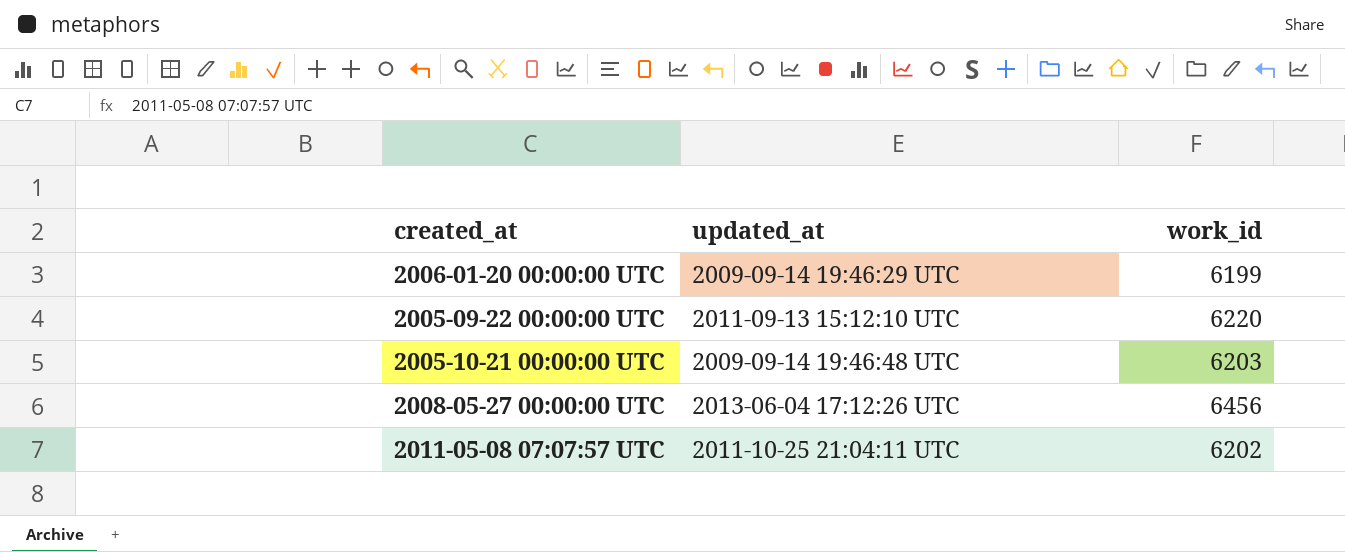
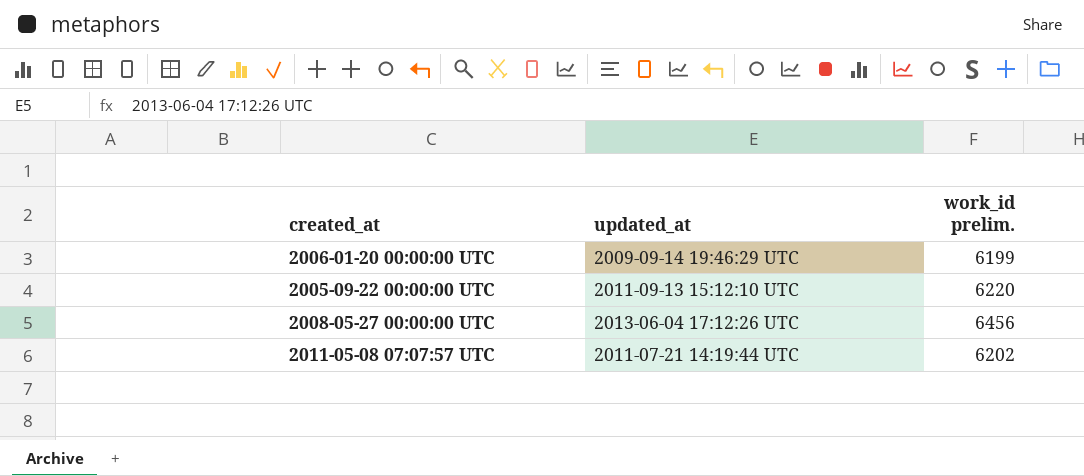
column name: work_id -> work_id prelim.
row 2005-10-21 00:00:00 UTC: 2009-09-14 19:46:48 UTC | 6203 -> none
2011-05-08 07:07:57 UTC | updated_at: 2011-10-25 21:04:11 UTC -> 2011-07-21 14:19:44 UTC

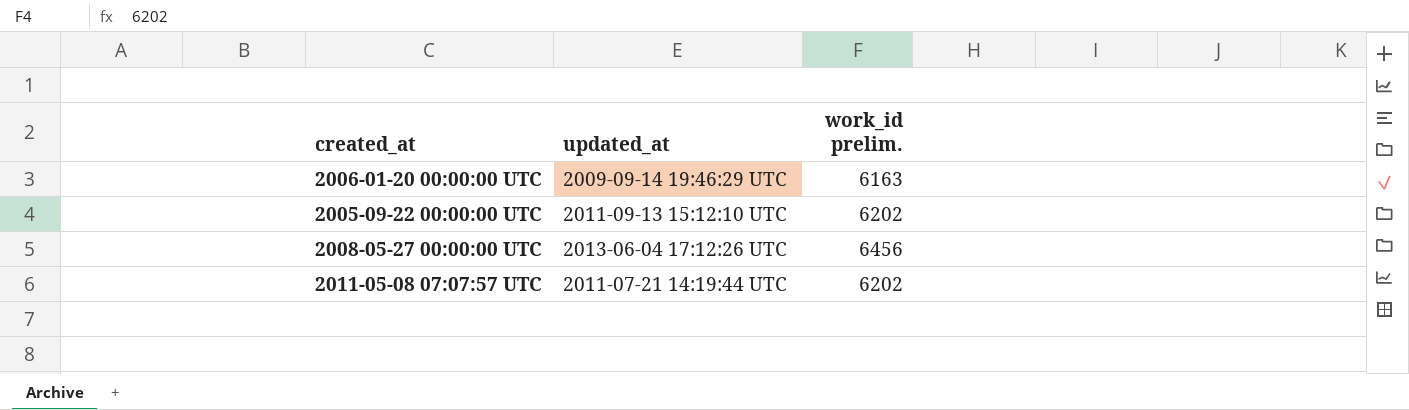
2006-01-20 00:00:00 UTC | work_id prelim.: 6199 -> 6163
2005-09-22 00:00:00 UTC | work_id prelim.: 6220 -> 6202

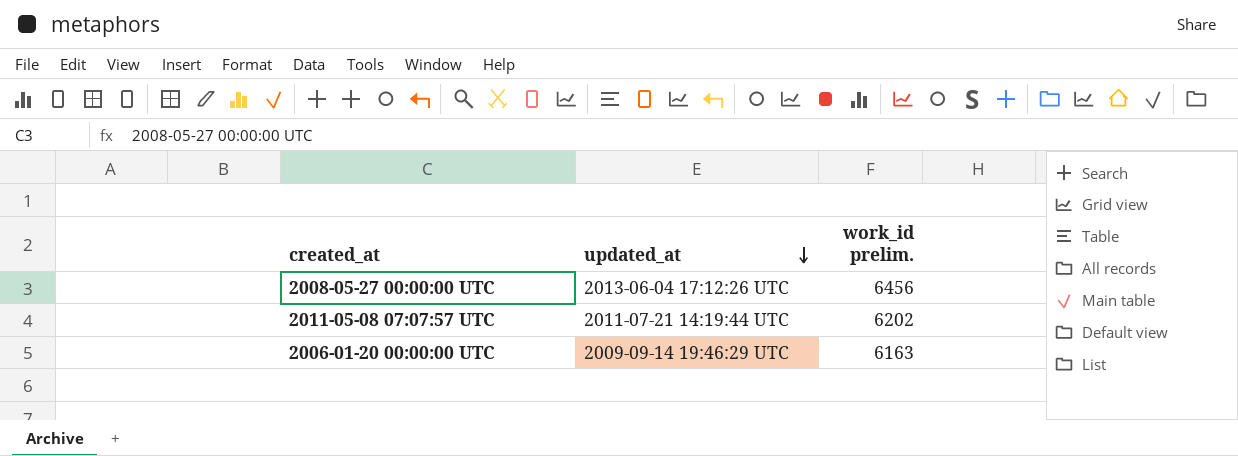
row order: none -> updated_at descending
row 2005-09-22 00:00:00 UTC: 2011-09-13 15:12:10 UTC | 6202 -> none

